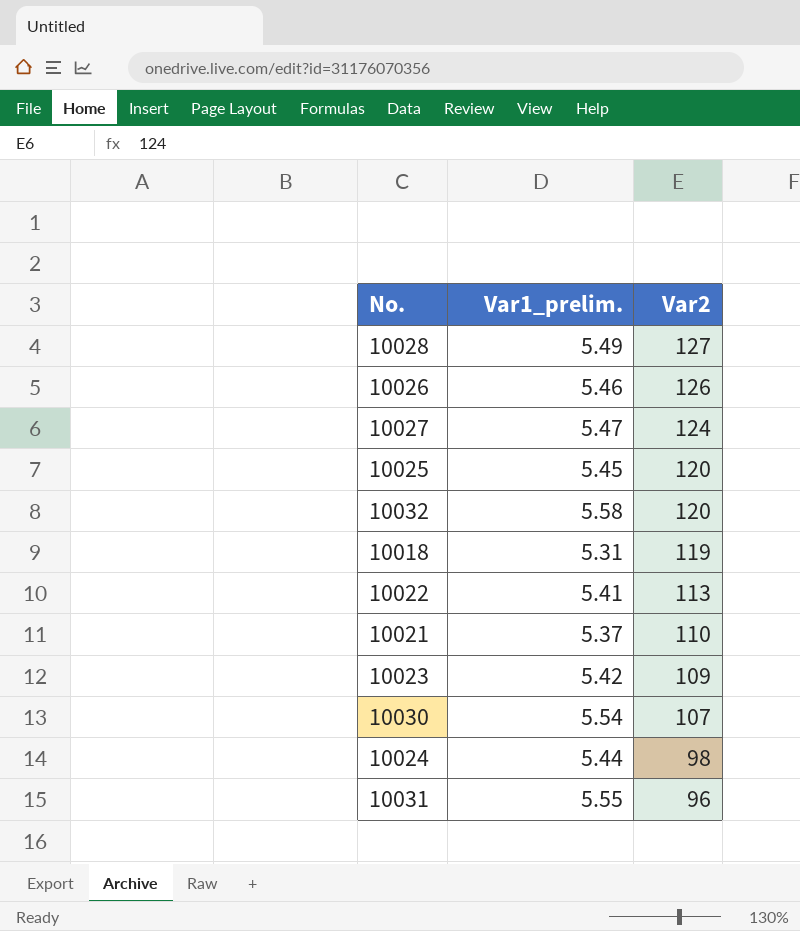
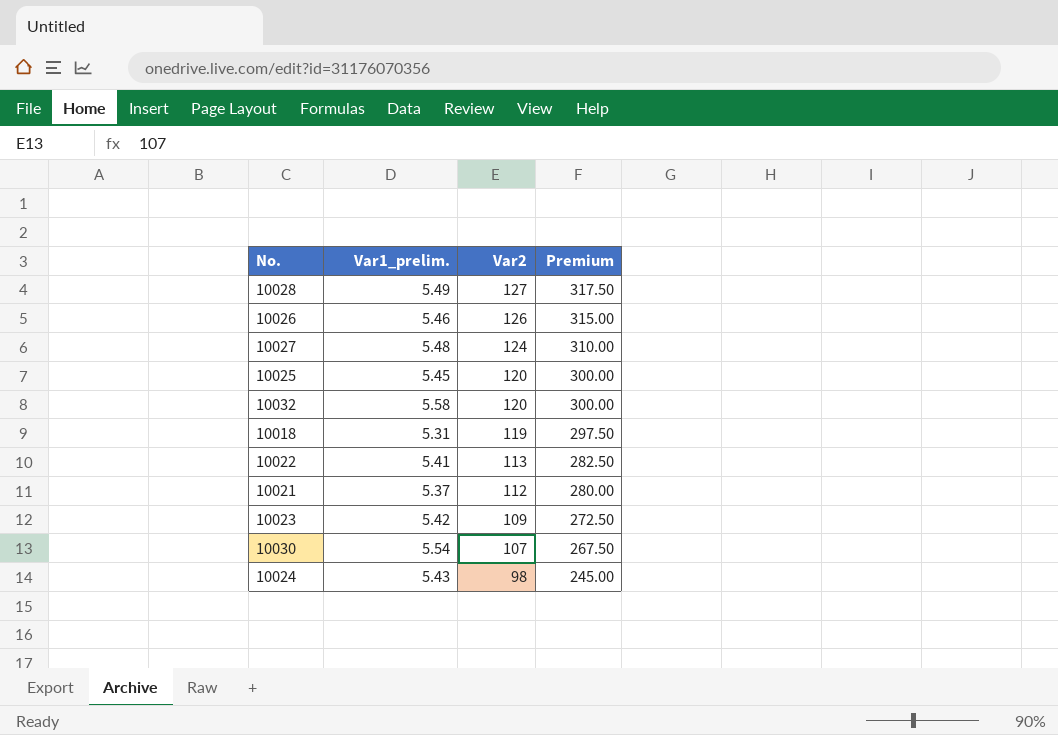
column Premium | formula: none -> [Var2] * 2.5
row 10031: 5.55 | 96 -> none
10027 | Var1_prelim.: 5.47 -> 5.48
10021 | Var2: 110 -> 112
10024 | Var1_prelim.: 5.44 -> 5.43

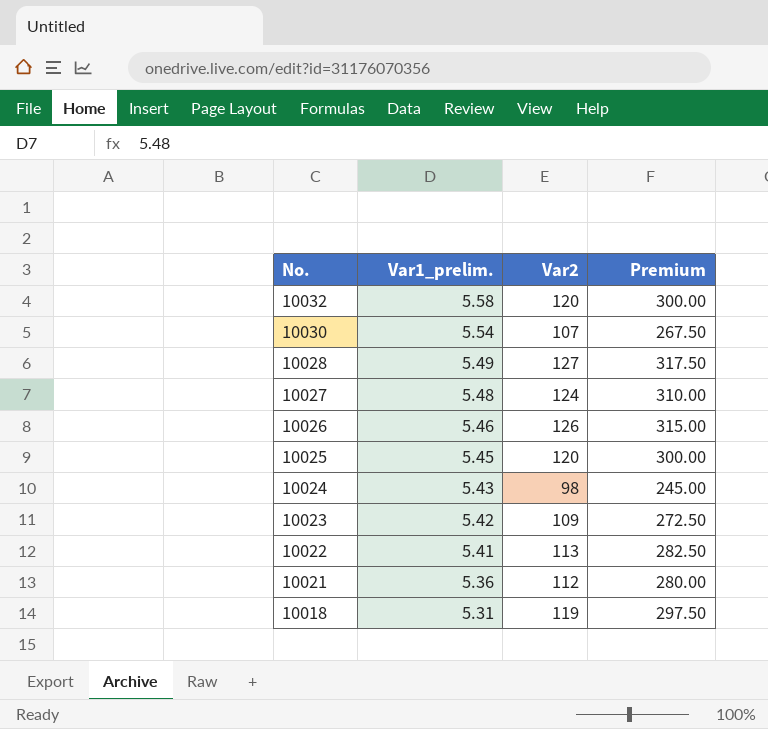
row order: Var2 descending -> No. descending
10021 | Var1_prelim.: 5.37 -> 5.36

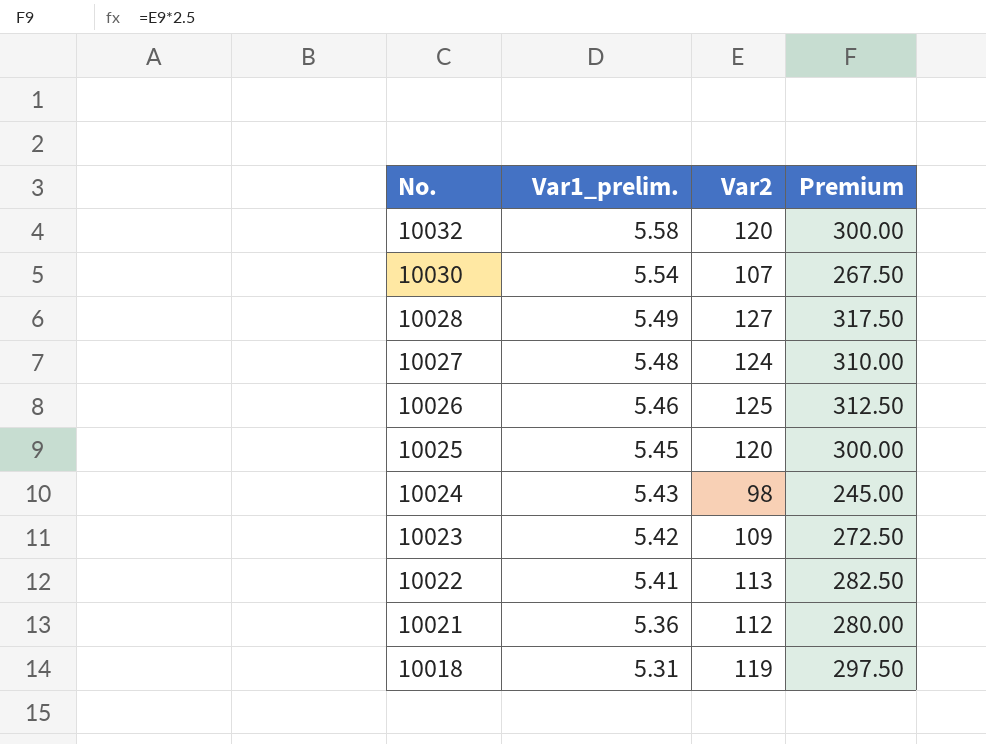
10026 | Var2: 126 -> 125
10026 | Premium: 315.00 -> 312.50

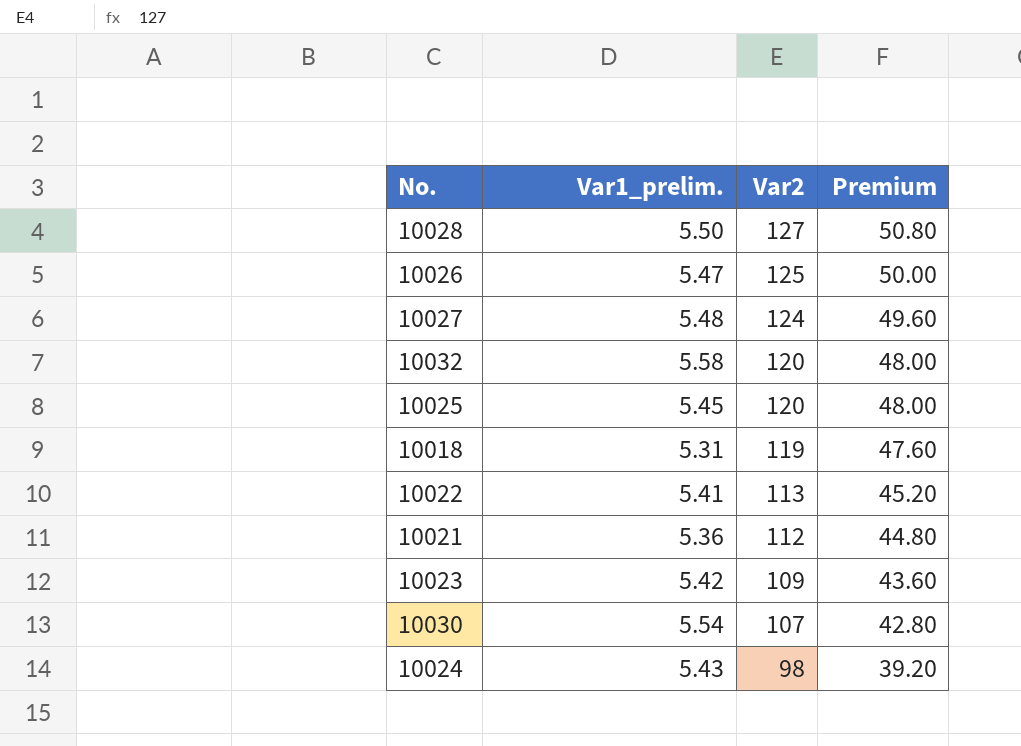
row order: No. descending -> Var2 descending
column Premium | formula: [Var2] * 2.5 -> [Var2] * 0.4
10028 | Var1_prelim.: 5.49 -> 5.50
10026 | Var1_prelim.: 5.46 -> 5.47

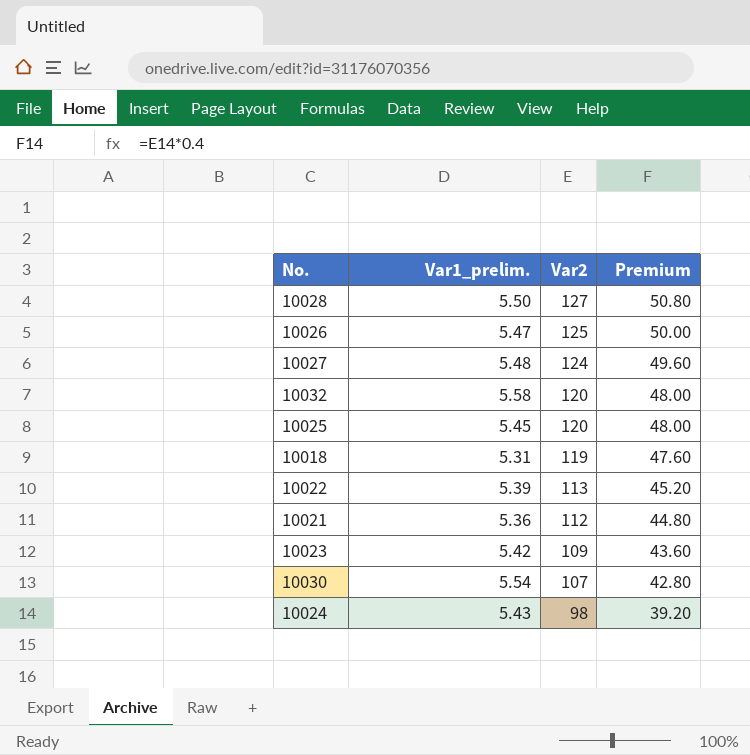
10022 | Var1_prelim.: 5.41 -> 5.39

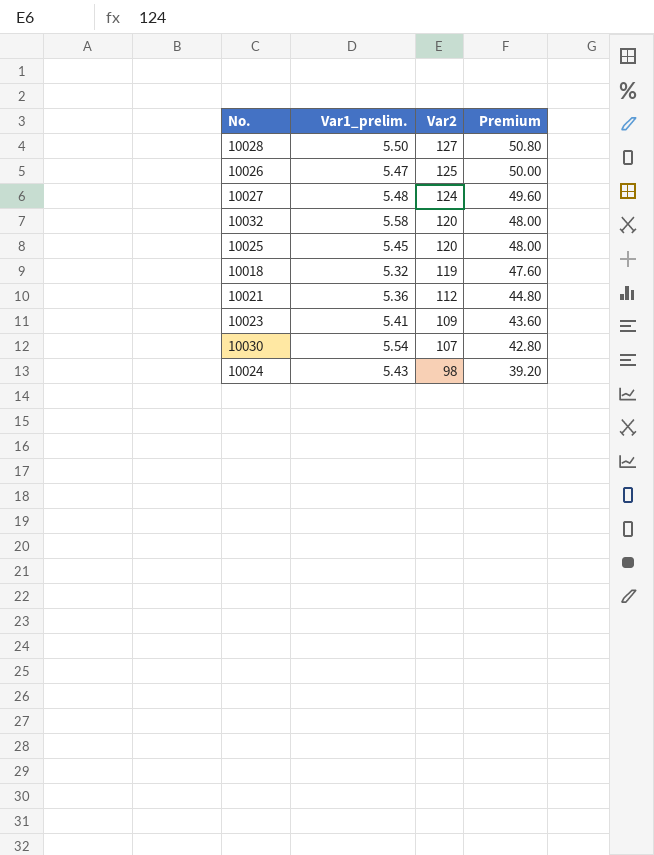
row 10022: 5.39 | 113 | 45.20 -> none
10018 | Var1_prelim.: 5.31 -> 5.32
10023 | Var1_prelim.: 5.42 -> 5.41

